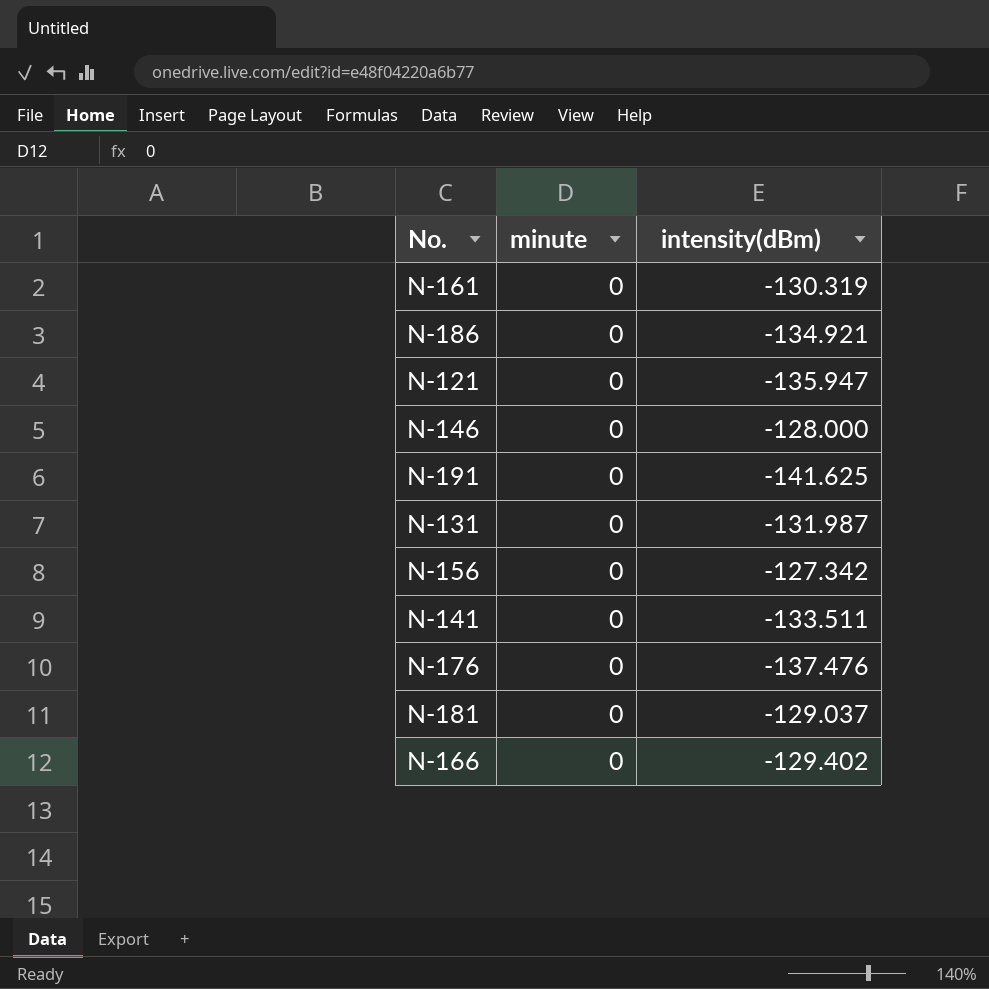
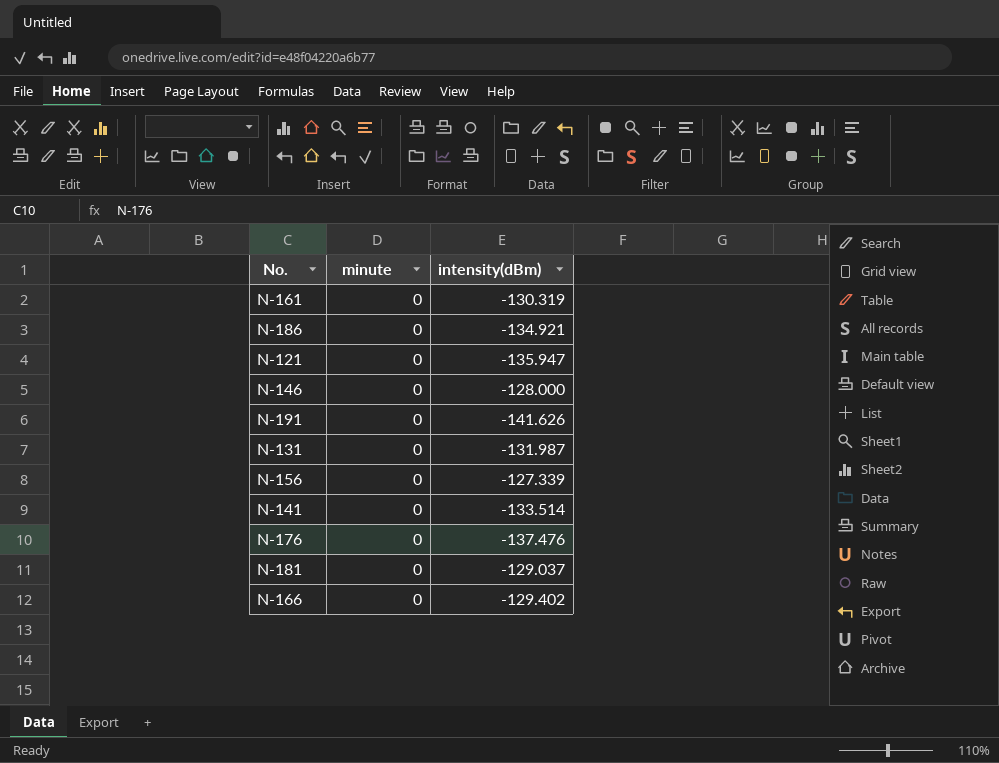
N-191 | intensity(dBm): -141.625 -> -141.626
N-156 | intensity(dBm): -127.342 -> -127.339
N-141 | intensity(dBm): -133.511 -> -133.514

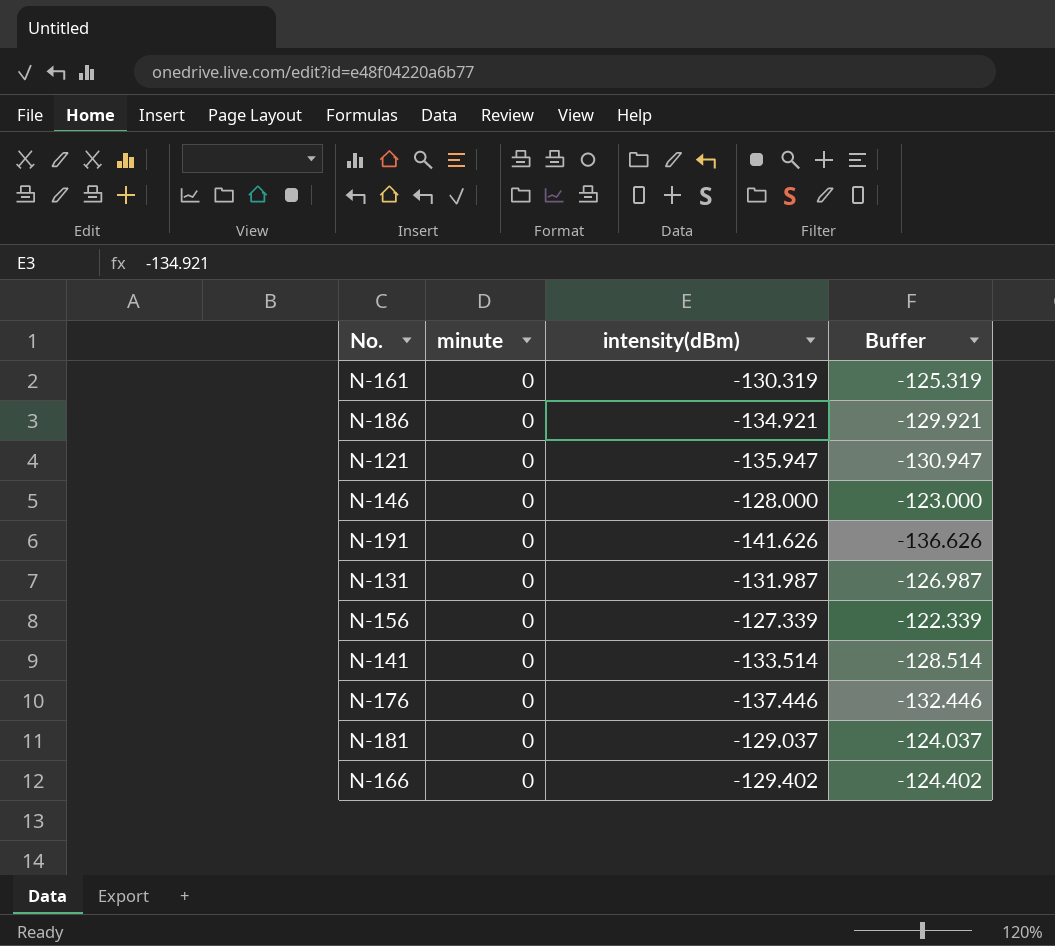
column Buffer | formula: none -> [intensity(dBm)] + 5
N-176 | intensity(dBm): -137.476 -> -137.446

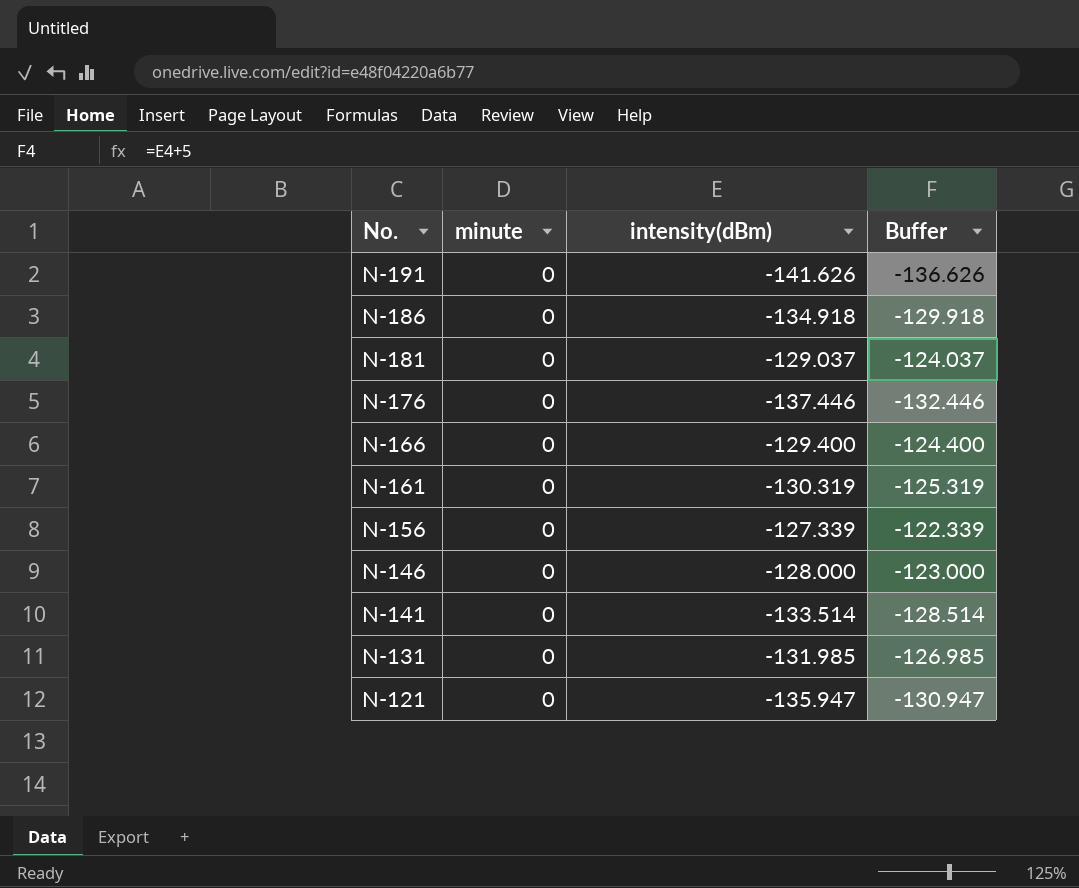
row order: none -> No. descending
N-186 | intensity(dBm): -134.921 -> -134.918
N-186 | Buffer: -129.921 -> -129.918
N-166 | intensity(dBm): -129.402 -> -129.400
N-166 | Buffer: -124.402 -> -124.400
N-131 | intensity(dBm): -131.987 -> -131.985
N-131 | Buffer: -126.987 -> -126.985

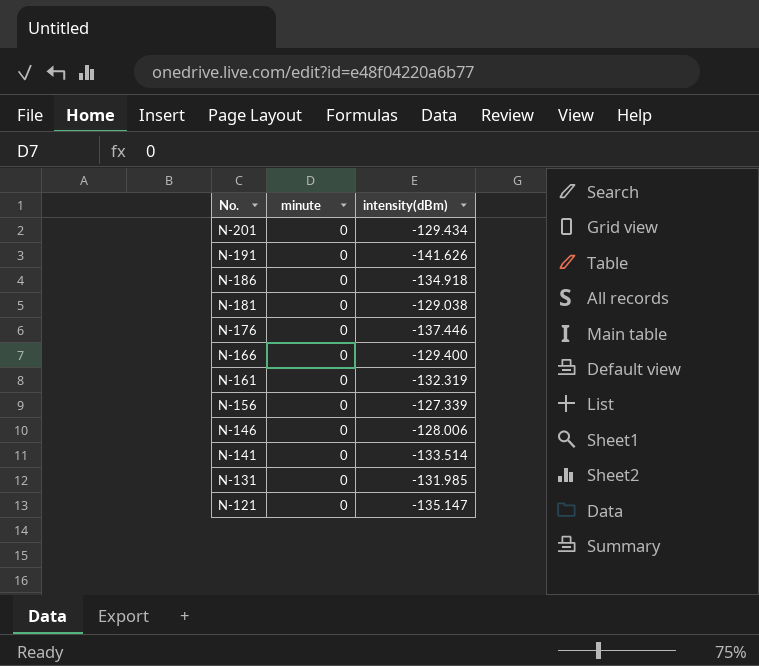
column Buffer | formula: [intensity(dBm)] + 5 -> none
row N-201: none -> 0 | -129.434
N-181 | intensity(dBm): -129.037 -> -129.038
N-161 | intensity(dBm): -130.319 -> -132.319
N-146 | intensity(dBm): -128.000 -> -128.006
N-121 | intensity(dBm): -135.947 -> -135.147

